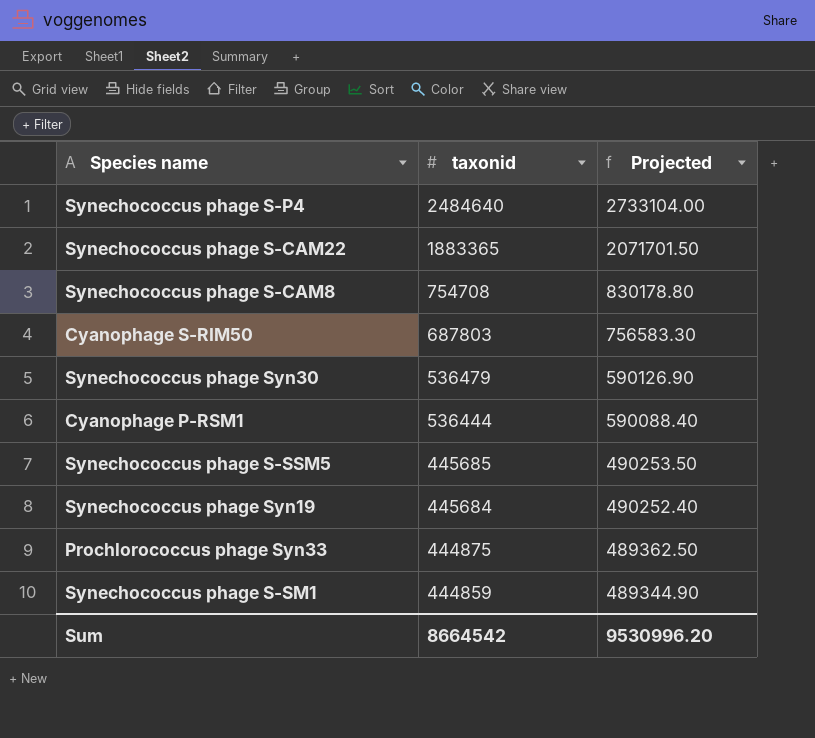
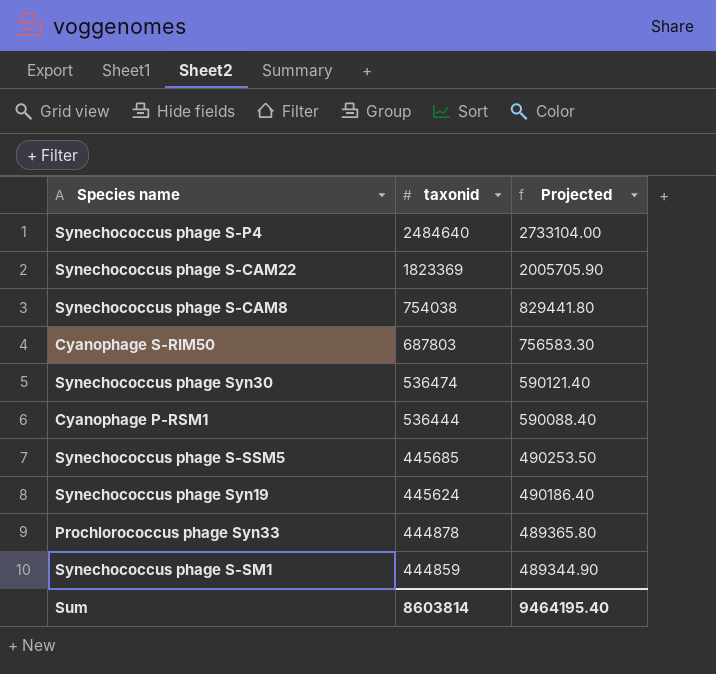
Synechococcus phage S-CAM22 | taxonid: 1883365 -> 1823369
Synechococcus phage S-CAM22 | Projected: 2071701.50 -> 2005705.90
Synechococcus phage S-CAM8 | taxonid: 754708 -> 754038
Synechococcus phage S-CAM8 | Projected: 830178.80 -> 829441.80
Synechococcus phage Syn30 | taxonid: 536479 -> 536474
Synechococcus phage Syn30 | Projected: 590126.90 -> 590121.40
Synechococcus phage Syn19 | taxonid: 445684 -> 445624
Synechococcus phage Syn19 | Projected: 490252.40 -> 490186.40
Prochlorococcus phage Syn33 | taxonid: 444875 -> 444878
Prochlorococcus phage Syn33 | Projected: 489362.50 -> 489365.80
Sum | taxonid: 8664542 -> 8603814
Sum | Projected: 9530996.20 -> 9464195.40

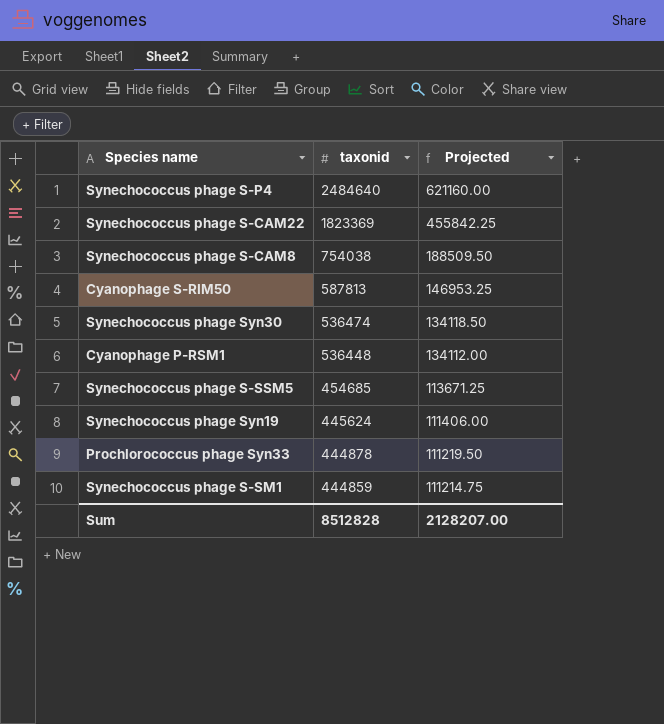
column Projected | formula: [taxonid] * 1.1 -> [taxonid] * 0.25
Cyanophage S-RIM50 | taxonid: 687803 -> 587813
Cyanophage P-RSM1 | taxonid: 536444 -> 536448
Synechococcus phage S-SSM5 | taxonid: 445685 -> 454685
Sum | taxonid: 8603814 -> 8512828
Sum | Projected: 9464195.40 -> 2128207.00

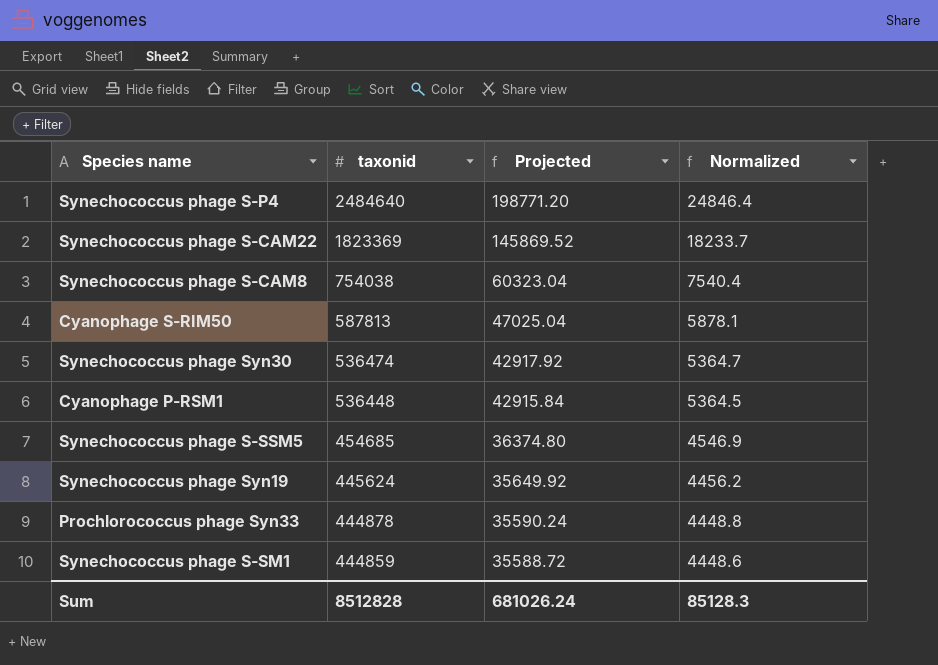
column Projected | formula: [taxonid] * 0.25 -> [taxonid] * 0.08
column Normalized | formula: none -> [taxonid] * 0.01
Sum | Projected: 2128207.00 -> 681026.24

